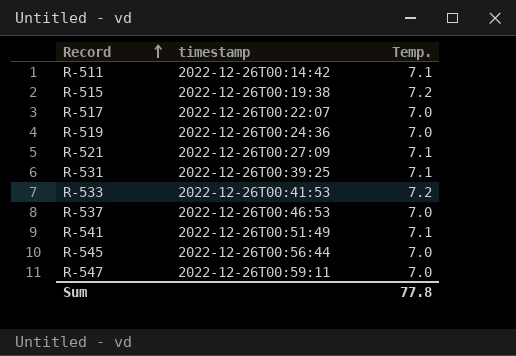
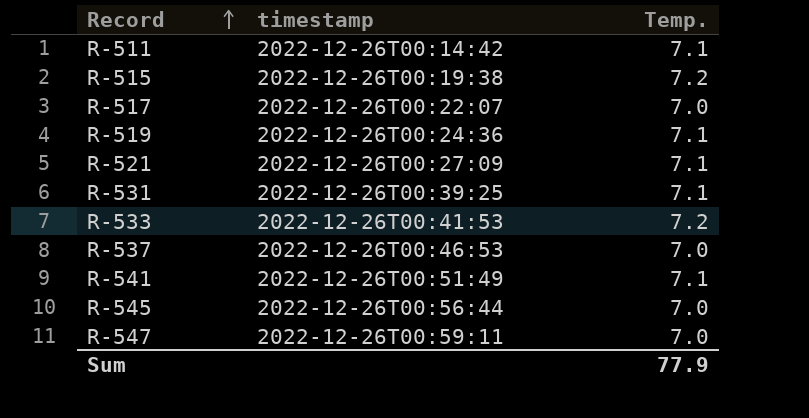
R-519 | Temp.: 7.0 -> 7.1
Sum | Temp.: 77.8 -> 77.9

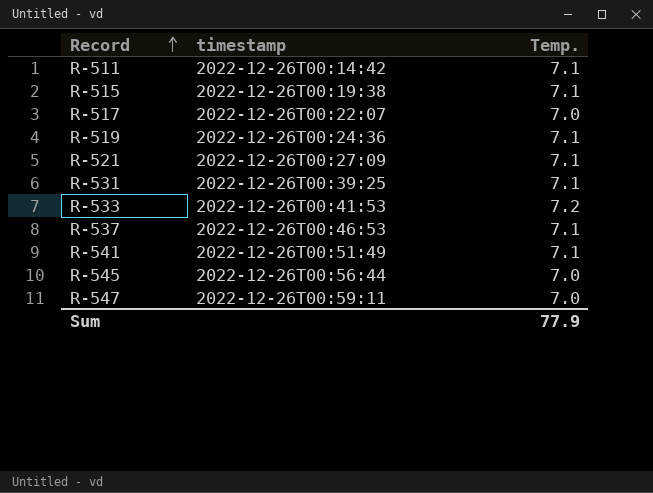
R-515 | Temp.: 7.2 -> 7.1
R-537 | Temp.: 7.0 -> 7.1

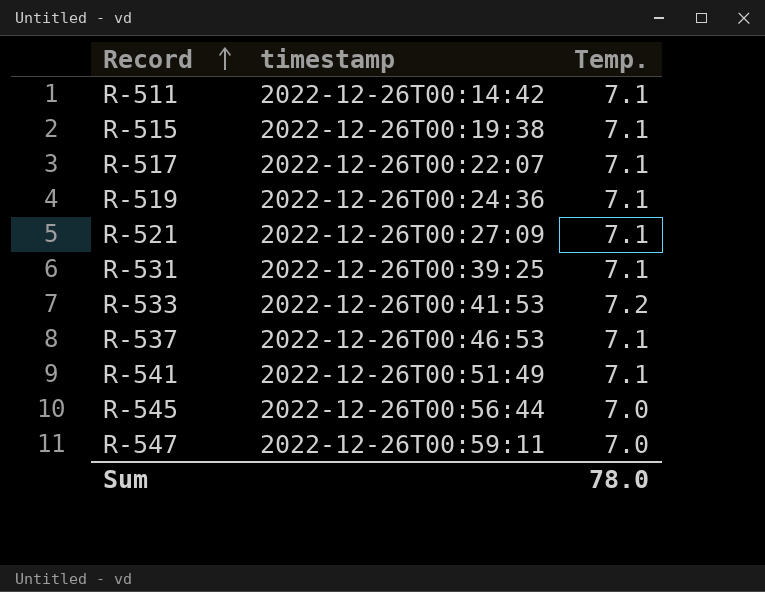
R-517 | Temp.: 7.0 -> 7.1
Sum | Temp.: 77.9 -> 78.0

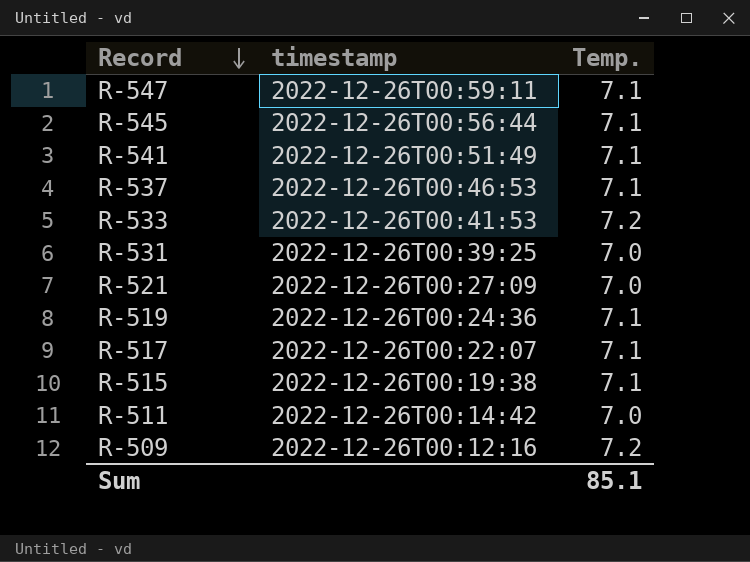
row order: Record ascending -> Record descending
R-547 | Temp.: 7.0 -> 7.1
R-545 | Temp.: 7.0 -> 7.1
R-531 | Temp.: 7.1 -> 7.0
R-521 | Temp.: 7.1 -> 7.0
R-511 | Temp.: 7.1 -> 7.0
row R-509: none -> 2022-12-26T00:12:16 | 7.2
Sum | Temp.: 78.0 -> 85.1

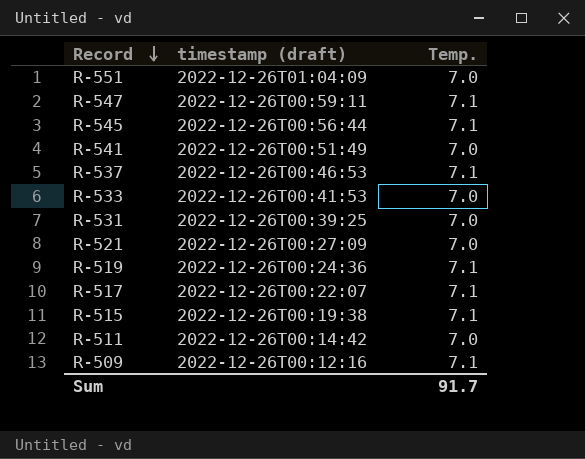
column name: timestamp -> timestamp (draft)
row R-551: none -> 2022-12-26T01:04:09 | 7.0
R-541 | Temp.: 7.1 -> 7.0
R-533 | Temp.: 7.2 -> 7.0
R-509 | Temp.: 7.2 -> 7.1
Sum | Temp.: 85.1 -> 91.7

